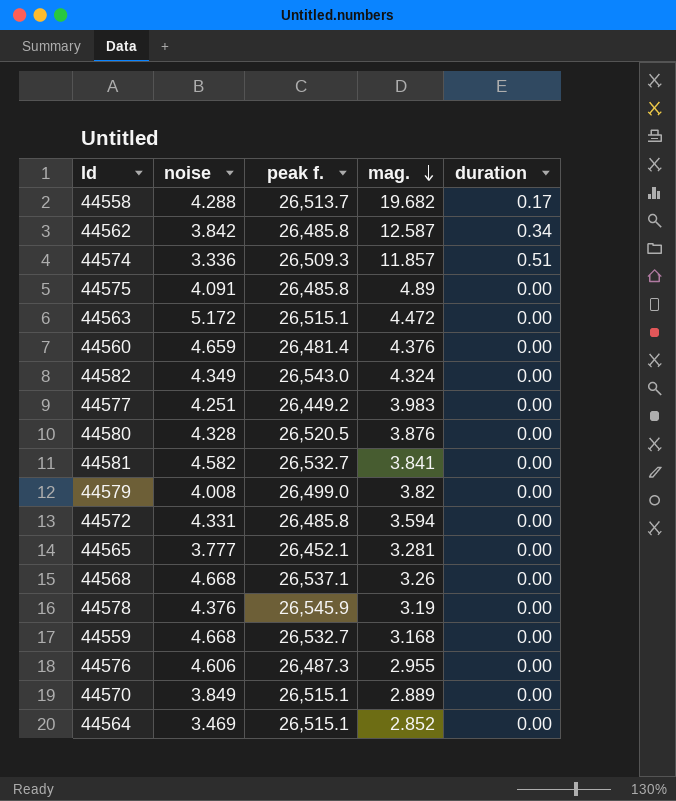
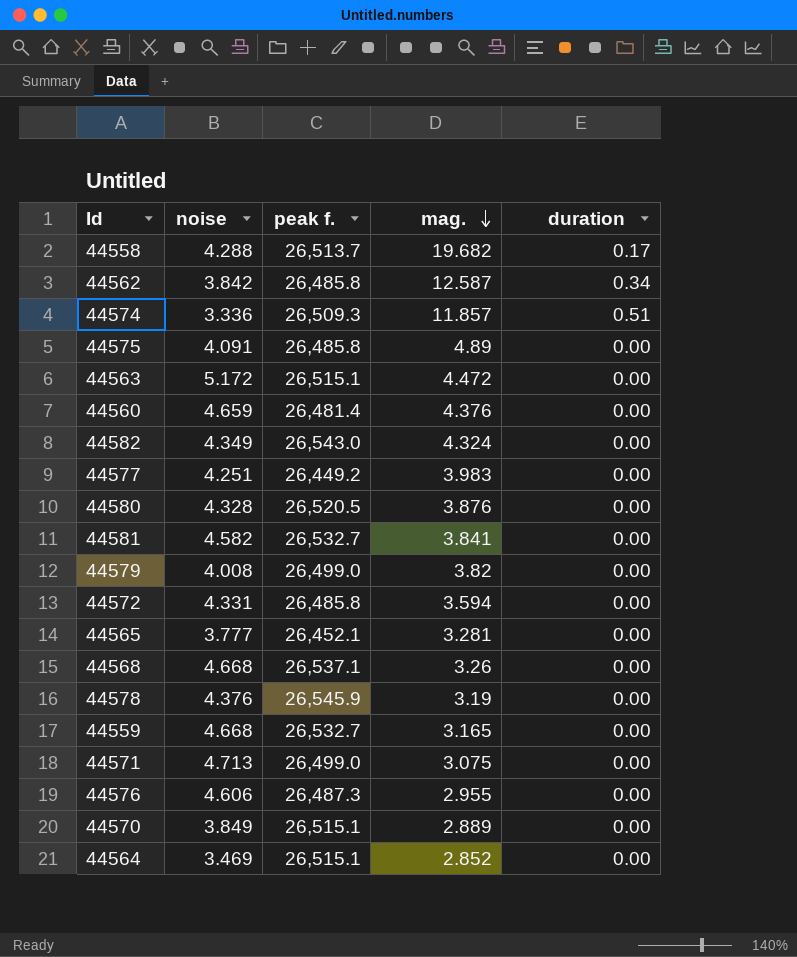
44559 | mag.: 3.168 -> 3.165
row 44571: none -> 4.713 | 26,499.0 | 3.075 | 0.00

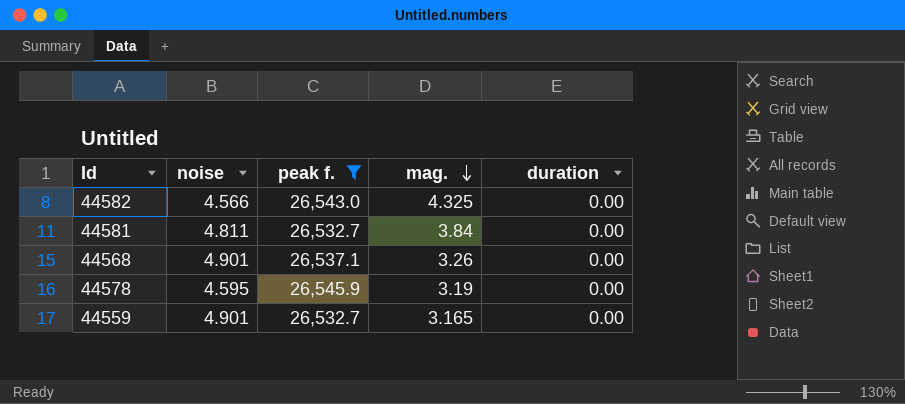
filter: none -> peak f. >= 26,532.7
44582 | noise: 4.349 -> 4.566
44582 | mag.: 4.324 -> 4.325
44581 | noise: 4.582 -> 4.811
44581 | mag.: 3.841 -> 3.84
44568 | noise: 4.668 -> 4.901
44578 | noise: 4.376 -> 4.595
44559 | noise: 4.668 -> 4.901

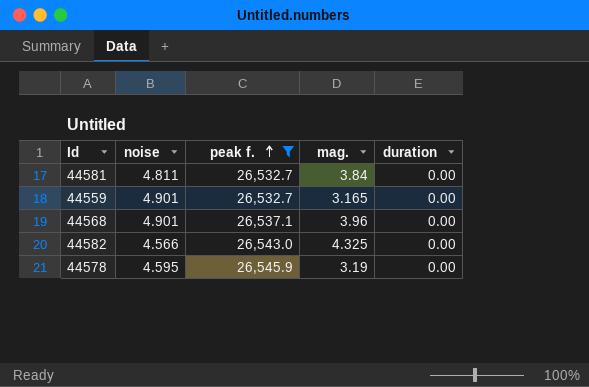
row order: mag. descending -> peak f. ascending
44568 | mag.: 3.26 -> 3.96

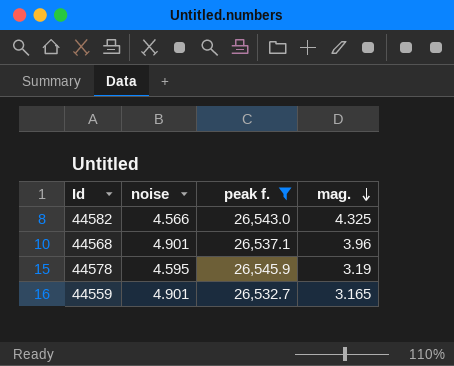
row order: peak f. ascending -> mag. descending
column duration | position: 5 -> none
row 44581: 4.811 | 26,532.7 | 3.84 | 0.00 -> none

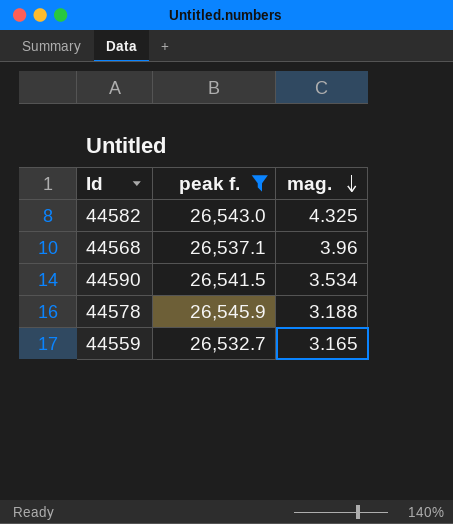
column noise | position: 2 -> none
row 44590: none -> 26,541.5 | 3.534
44578 | mag.: 3.19 -> 3.188

